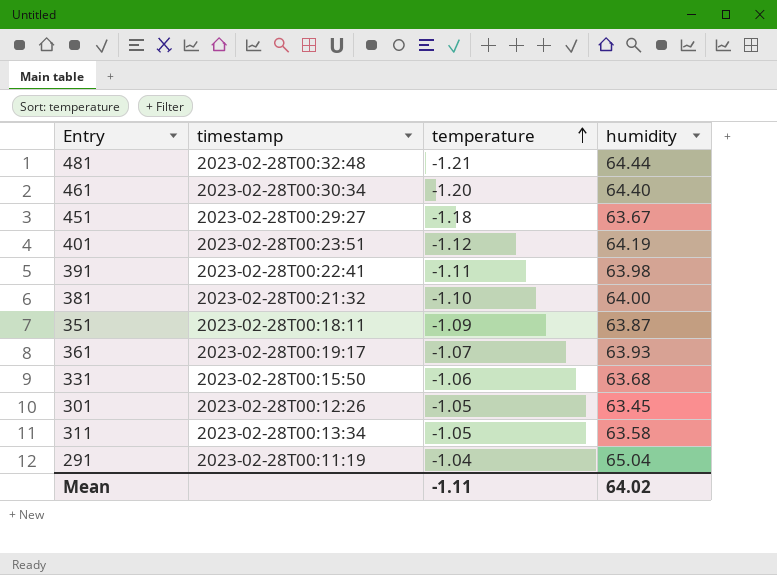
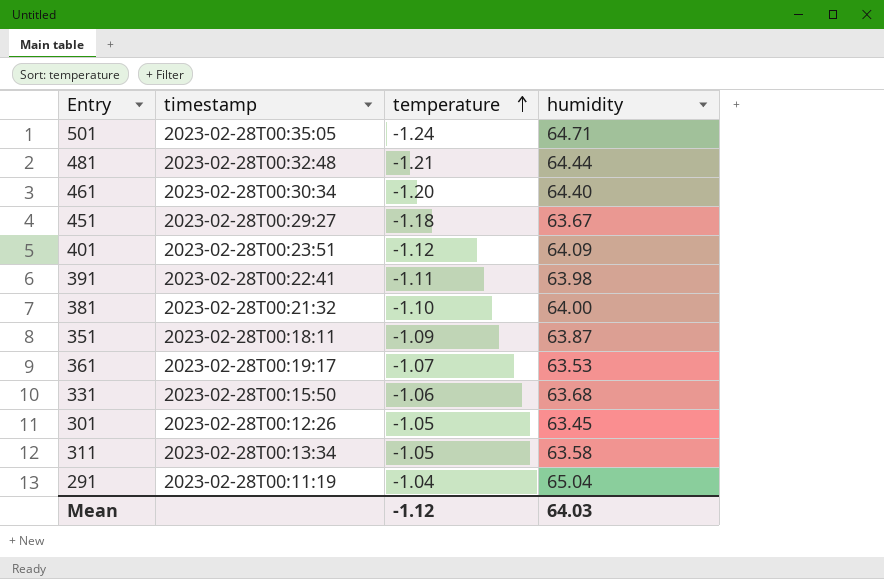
row 501: none -> 2023-02-28T00:35:05 | -1.24 | 64.71
401 | humidity: 64.19 -> 64.09
361 | humidity: 63.93 -> 63.53
Mean | temperature: -1.11 -> -1.12
Mean | humidity: 64.02 -> 64.03

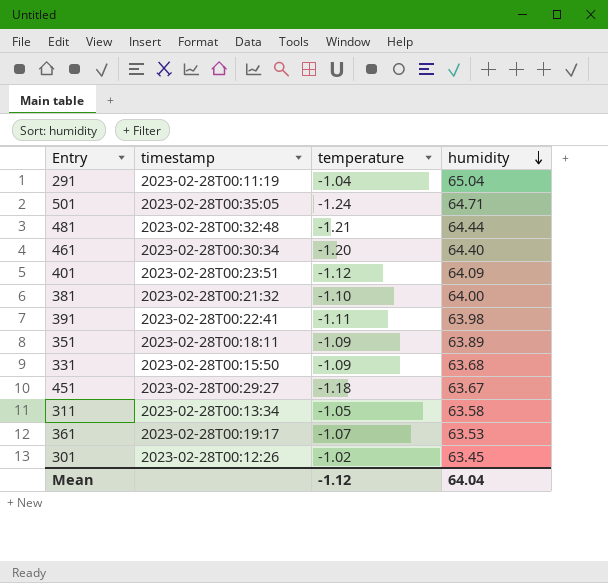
row order: temperature ascending -> humidity descending
351 | humidity: 63.87 -> 63.89
331 | temperature: -1.06 -> -1.09
301 | temperature: -1.05 -> -1.02
Mean | humidity: 64.03 -> 64.04

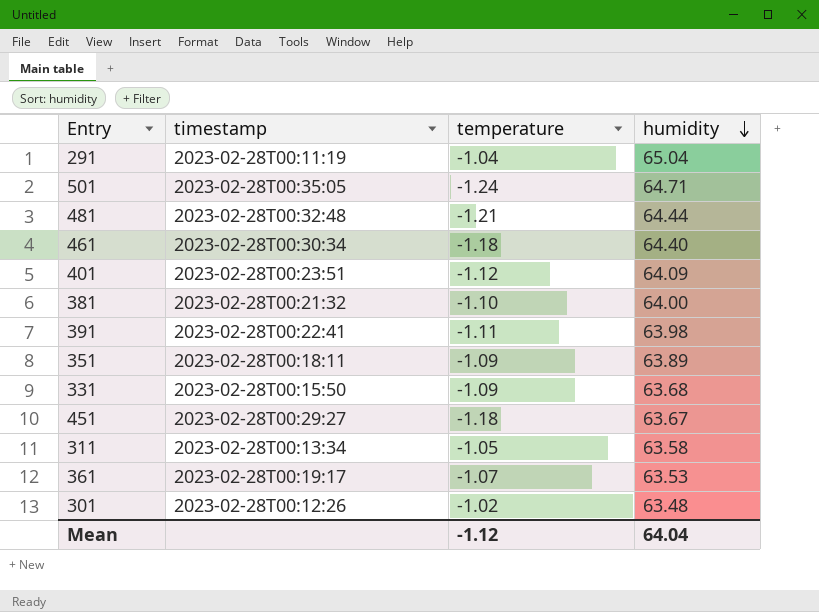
461 | temperature: -1.20 -> -1.18
301 | humidity: 63.45 -> 63.48

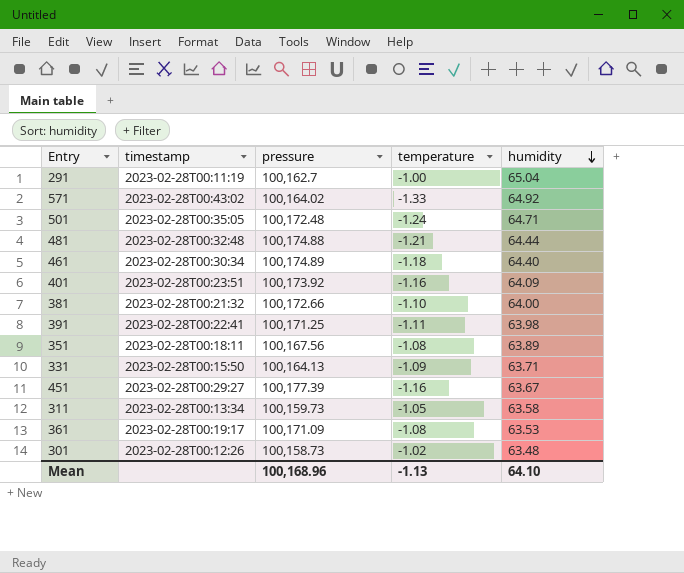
column pressure | position: none -> 3
291 | temperature: -1.04 -> -1.00
row 571: none -> 2023-02-28T00:43:02 | 100,164.02 | -1.33 | 64.92
401 | temperature: -1.12 -> -1.16
351 | temperature: -1.09 -> -1.08
331 | humidity: 63.68 -> 63.71
451 | temperature: -1.18 -> -1.16
361 | temperature: -1.07 -> -1.08
Mean | temperature: -1.12 -> -1.13
Mean | humidity: 64.04 -> 64.10

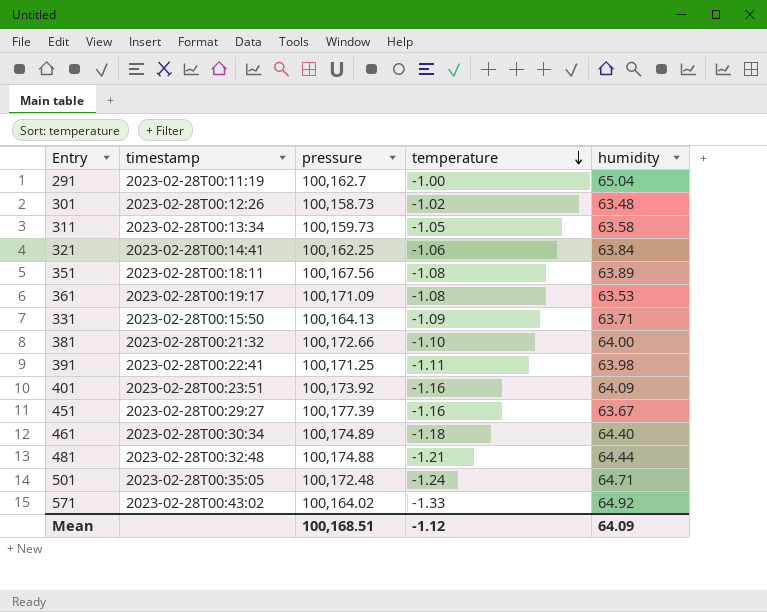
row order: humidity descending -> temperature descending
row 321: none -> 2023-02-28T00:14:41 | 100,162.25 | -1.06 | 63.84
Mean | pressure: 100,168.96 -> 100,168.51
Mean | temperature: -1.13 -> -1.12
Mean | humidity: 64.10 -> 64.09

